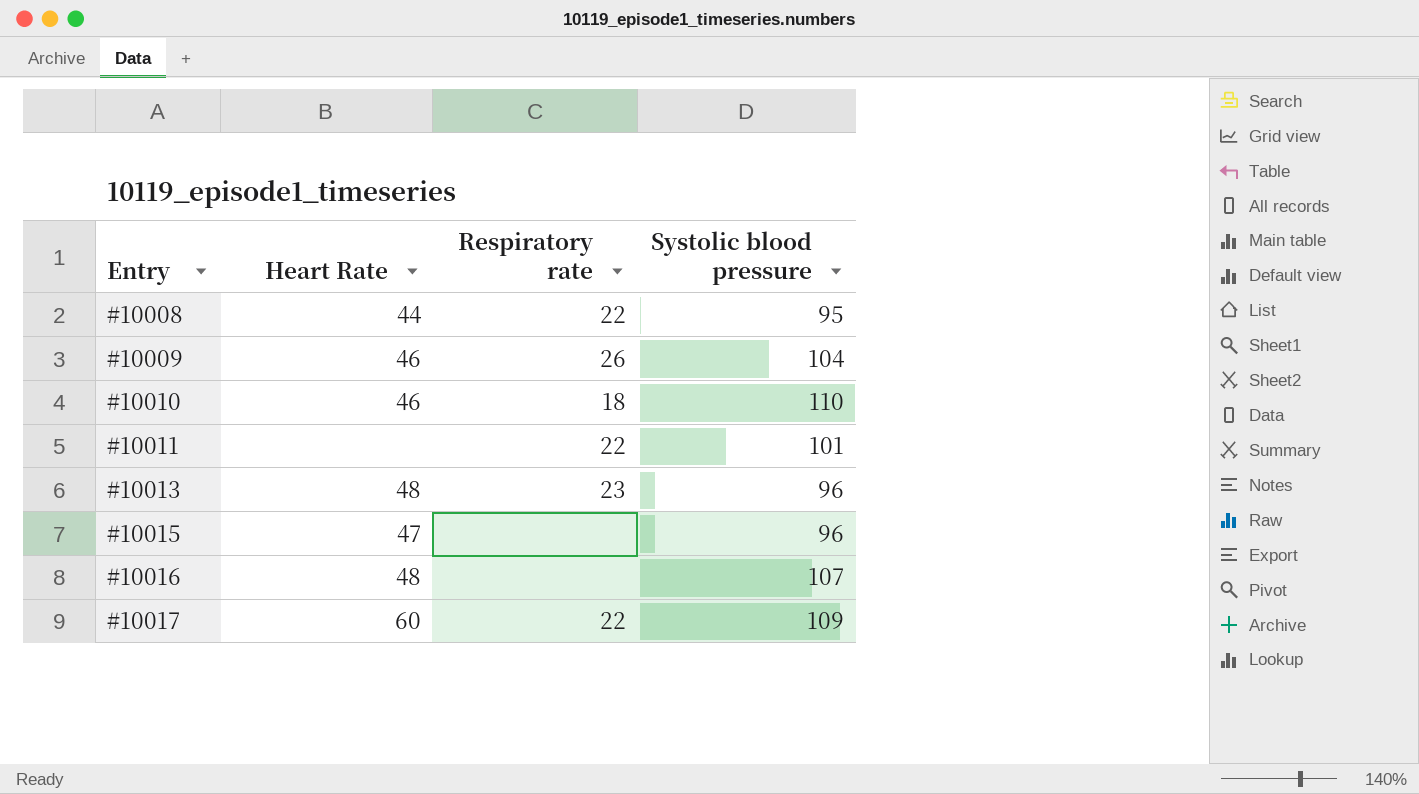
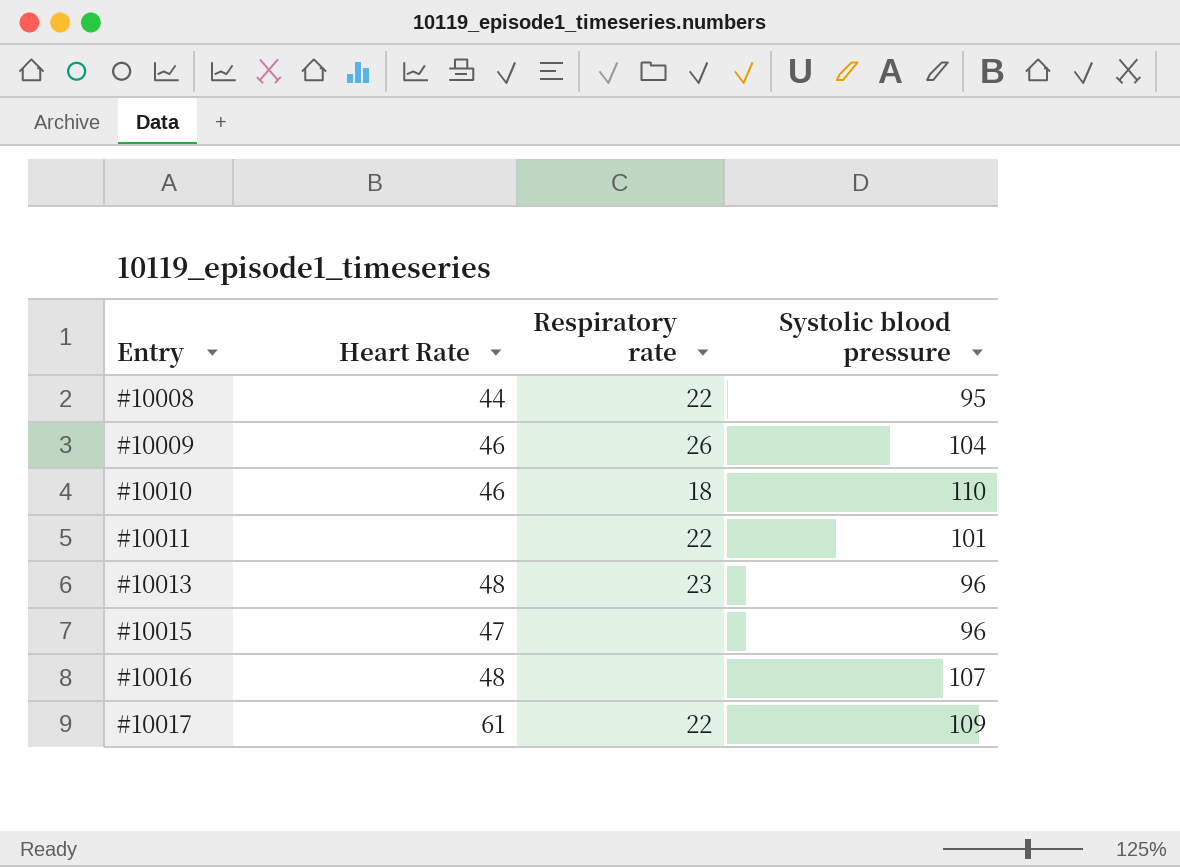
#10017 | Heart Rate: 60 -> 61

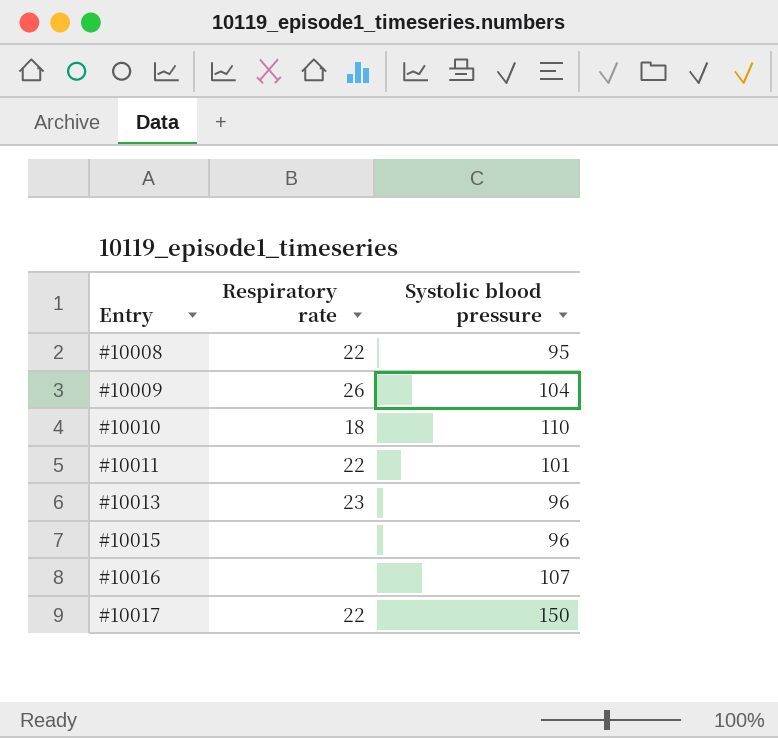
column Heart Rate | position: 2 -> none
#10017 | Systolic blood pressure: 109 -> 150

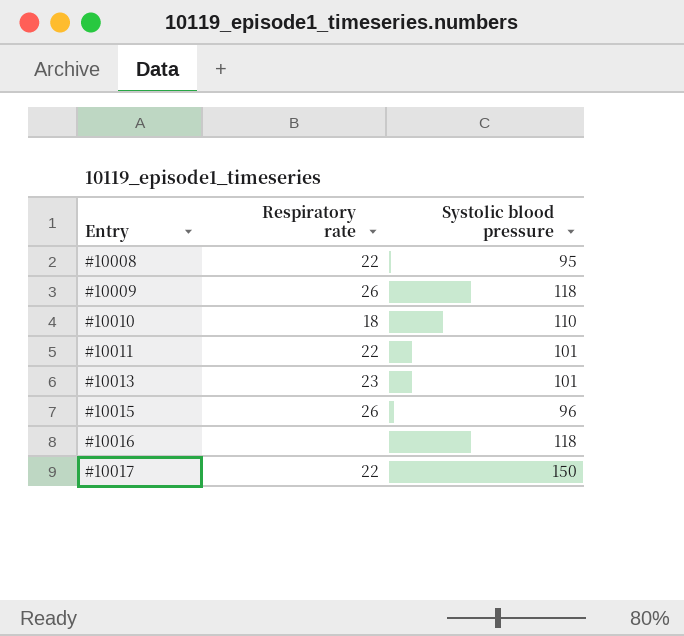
#10009 | Systolic blood pressure: 104 -> 118
#10013 | Systolic blood pressure: 96 -> 101
#10015 | Respiratory rate: none -> 26
#10016 | Systolic blood pressure: 107 -> 118

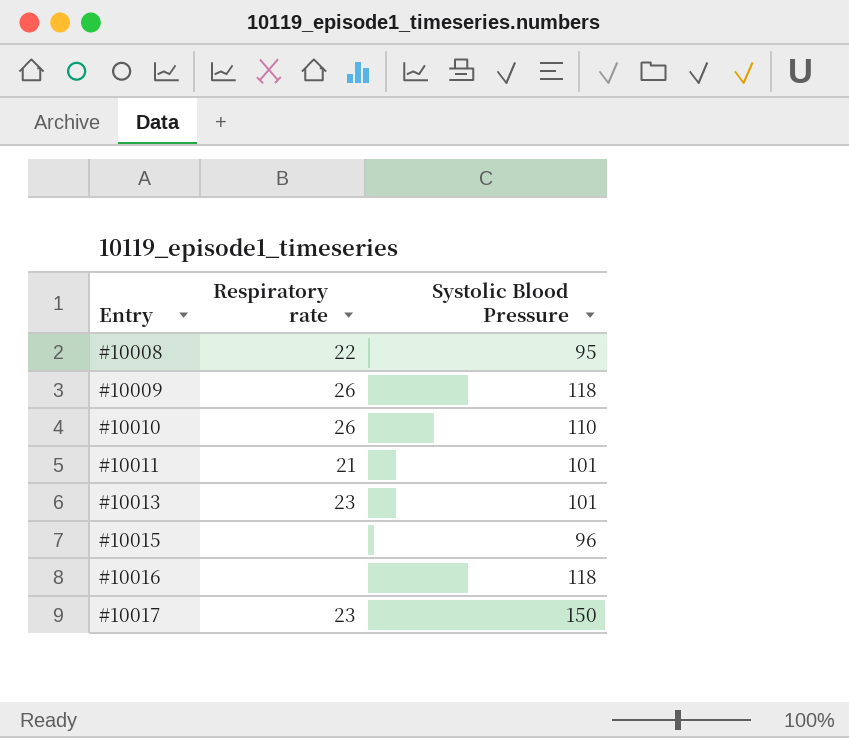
column name: Systolic blood pressure -> Systolic Blood Pressure
#10010 | Respiratory rate: 18 -> 26
#10011 | Respiratory rate: 22 -> 21
#10015 | Respiratory rate: 26 -> none
#10017 | Respiratory rate: 22 -> 23

